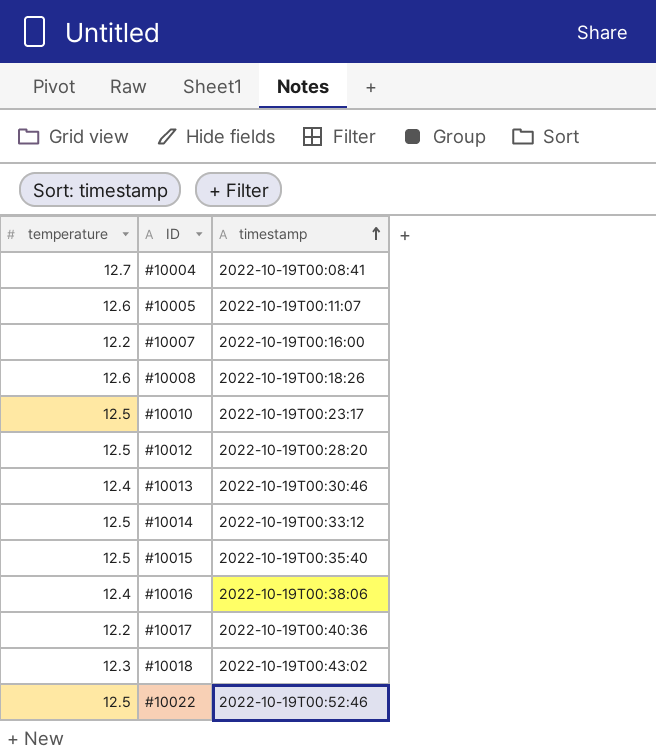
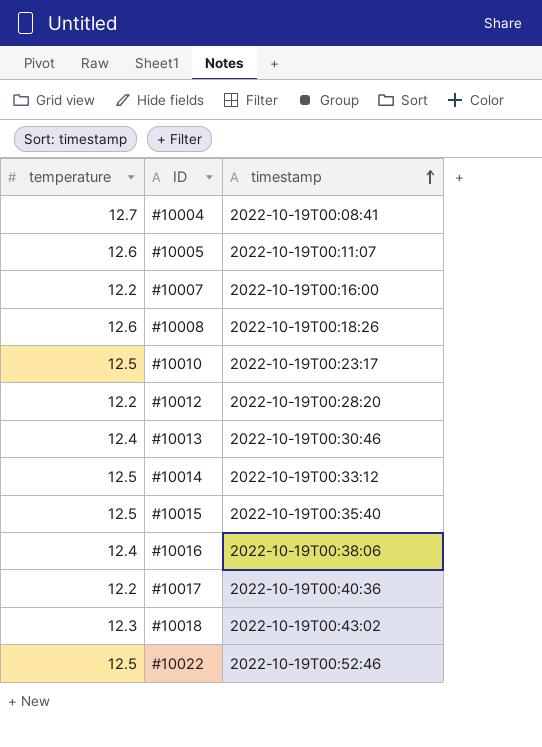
#10012 | temperature: 12.5 -> 12.2

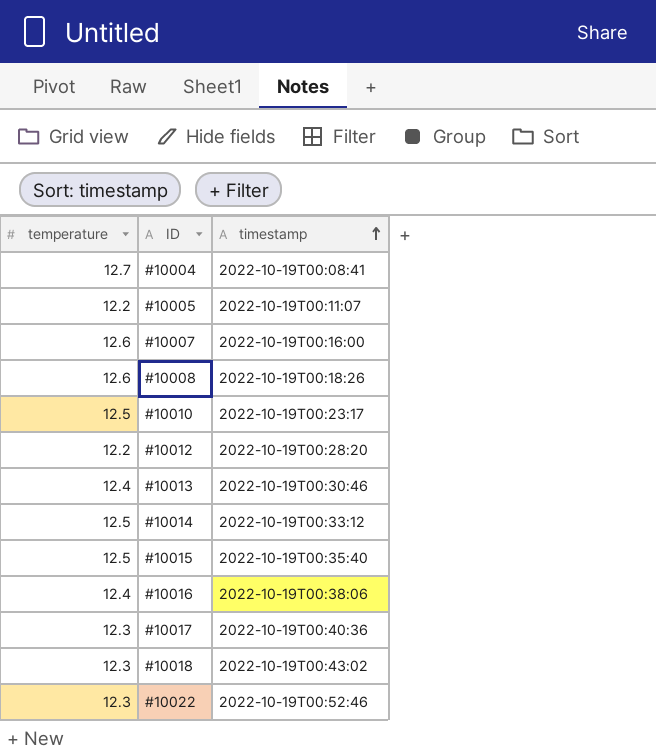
#10005 | temperature: 12.6 -> 12.2
#10007 | temperature: 12.2 -> 12.6
#10017 | temperature: 12.2 -> 12.3
#10022 | temperature: 12.5 -> 12.3

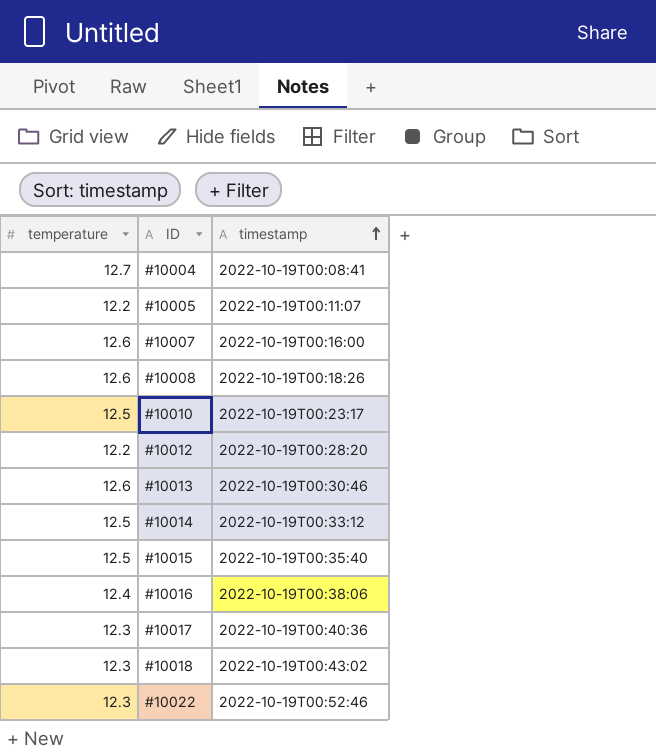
#10013 | temperature: 12.4 -> 12.6

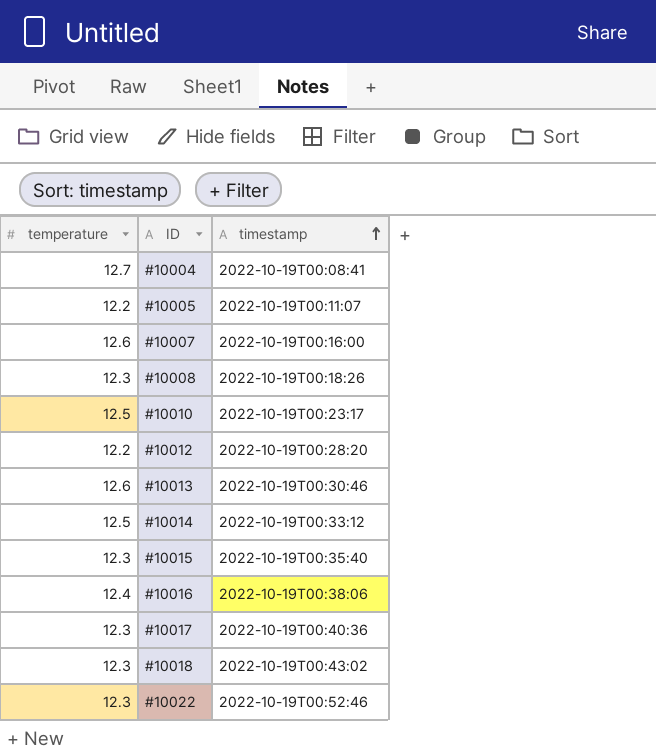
#10008 | temperature: 12.6 -> 12.3
#10015 | temperature: 12.5 -> 12.3

